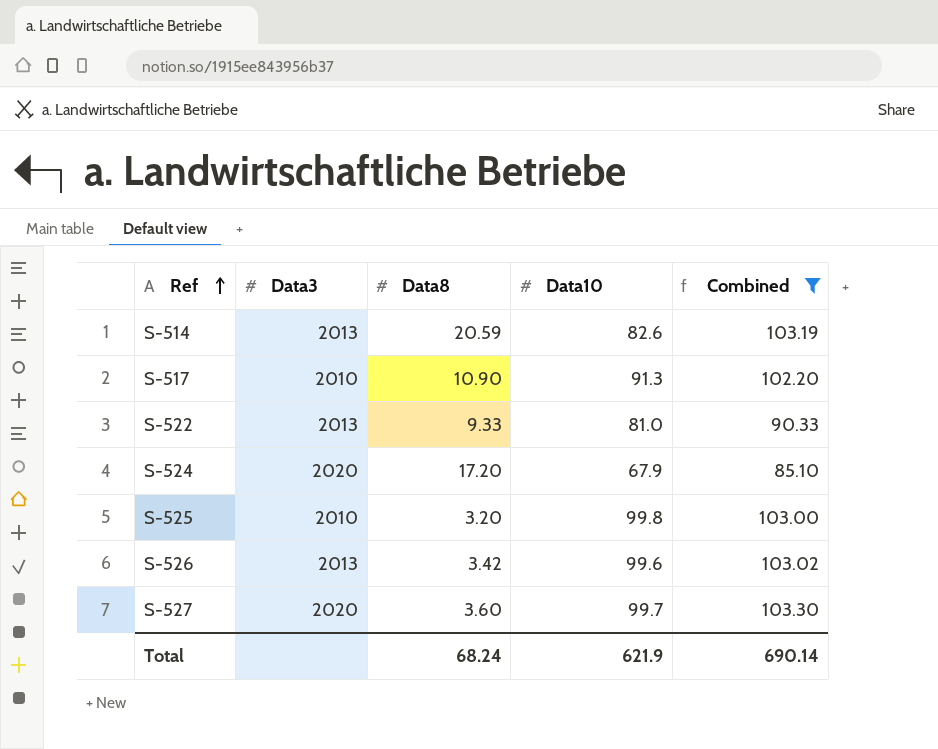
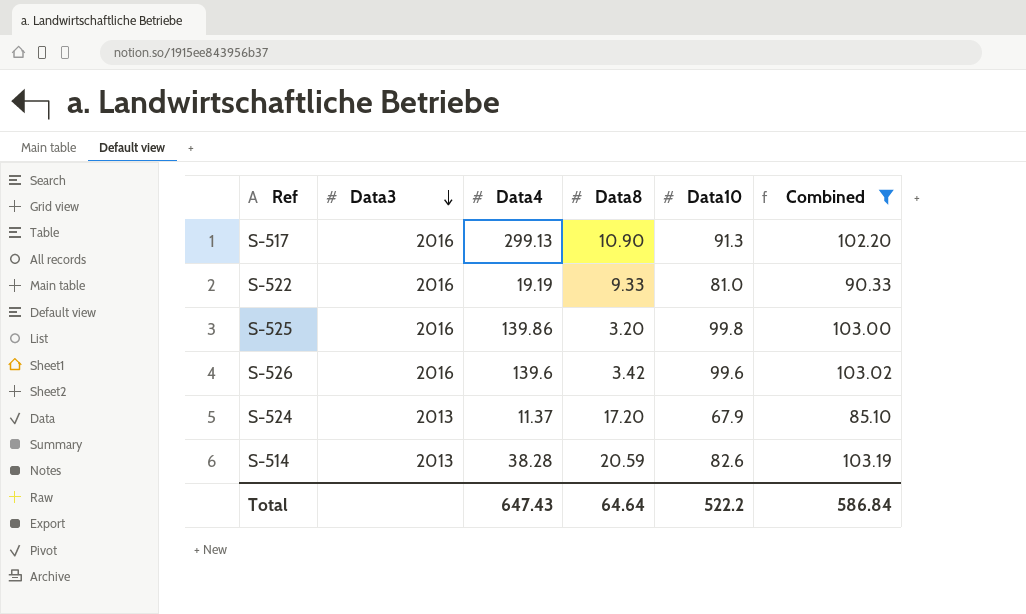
row order: Ref ascending -> Data3 descending
column Data4 | position: none -> 3
row S-527: 2020 | 3.60 | 99.7 | 103.30 -> none
S-517 | Data3: 2010 -> 2016
S-522 | Data3: 2013 -> 2016
S-525 | Data3: 2010 -> 2016
S-526 | Data3: 2013 -> 2016
S-524 | Data3: 2020 -> 2013
Total | Data8: 68.24 -> 64.64
Total | Data10: 621.9 -> 522.2
Total | Combined: 690.14 -> 586.84

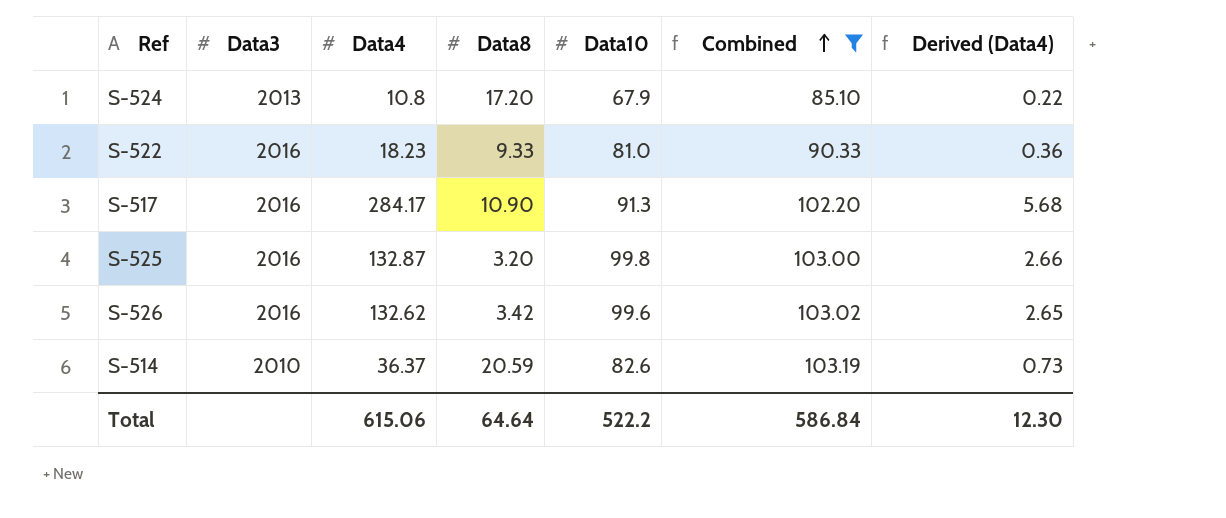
row order: Data3 descending -> Combined ascending
column Derived (Data4) | formula: none -> [Data4] * 0.02
S-524 | Data4: 11.37 -> 10.8
S-522 | Data4: 19.19 -> 18.23
S-517 | Data4: 299.13 -> 284.17
S-525 | Data4: 139.86 -> 132.87
S-526 | Data4: 139.6 -> 132.62
S-514 | Data3: 2013 -> 2010
S-514 | Data4: 38.28 -> 36.37
Total | Data4: 647.43 -> 615.06

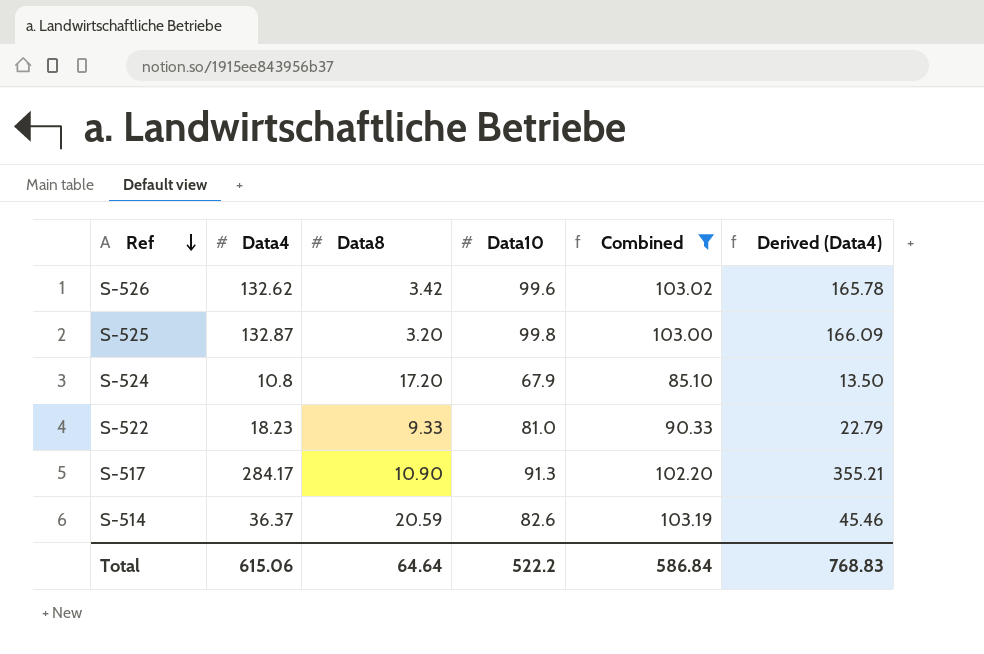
row order: Combined ascending -> Ref descending
column Data3 | position: 2 -> none
column Derived (Data4) | formula: [Data4] * 0.02 -> [Data4] * 1.25
Total | Derived (Data4): 12.30 -> 768.83

